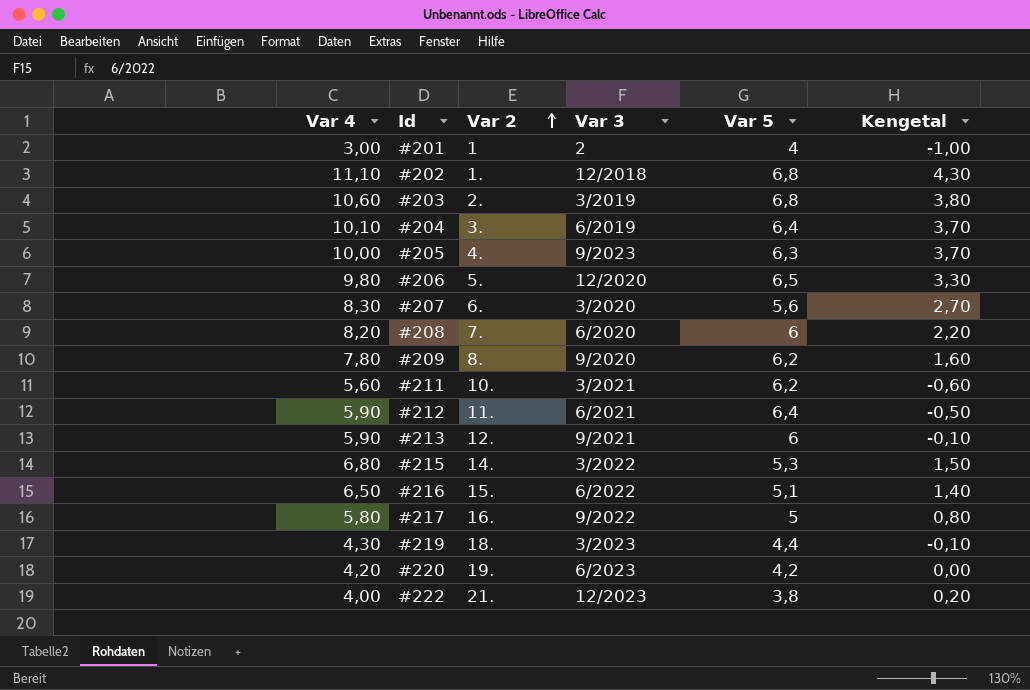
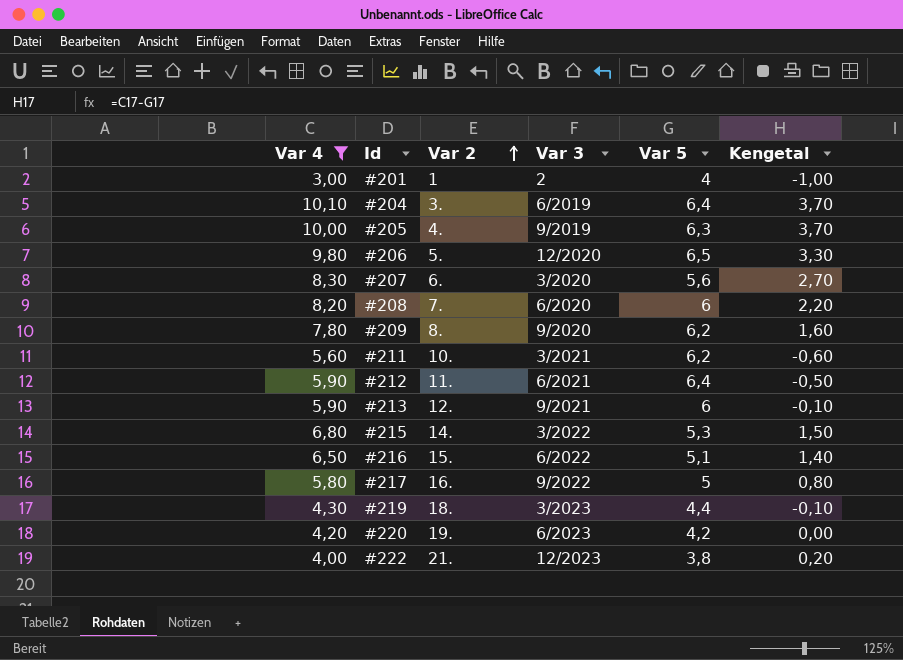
filter: none -> Var 4 <= 10,10
#205 | Var 3: 9/2023 -> 9/2019

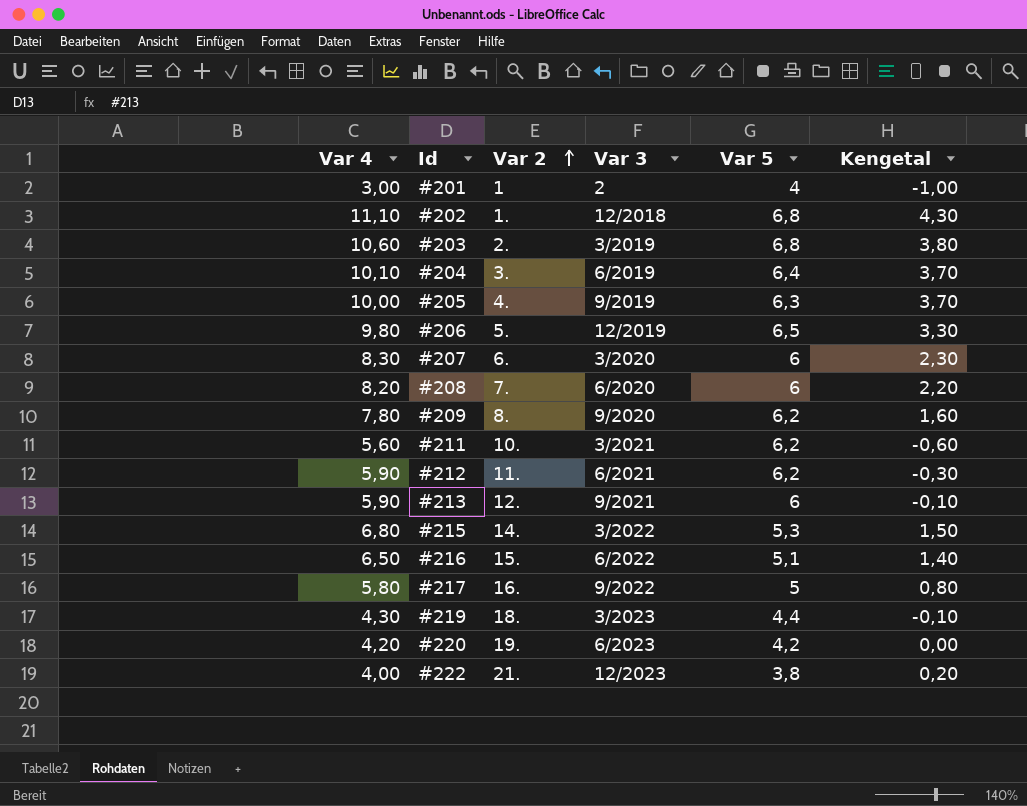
filter: Var 4 <= 10,10 -> none
#206 | Var 3: 12/2020 -> 12/2019
#207 | Var 5: 5,6 -> 6
#207 | Kengetal: 2,70 -> 2,30
#212 | Var 5: 6,4 -> 6,2
#212 | Kengetal: -0,50 -> -0,30

